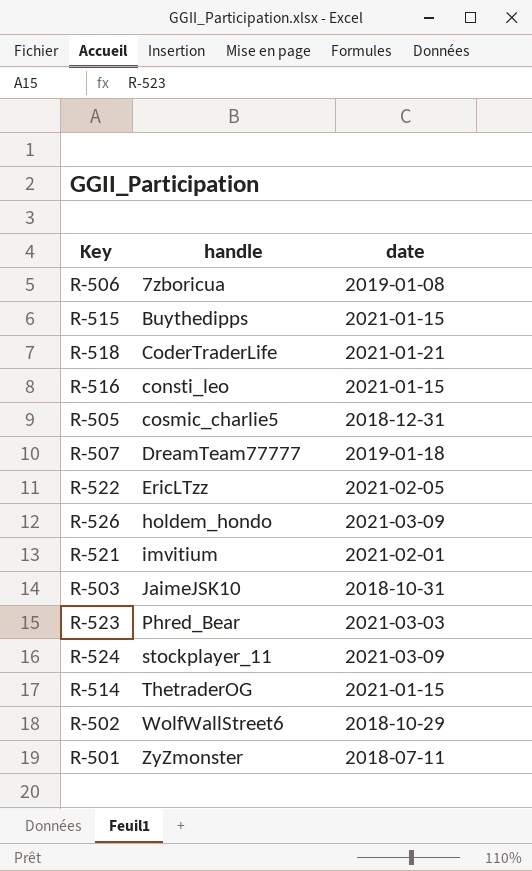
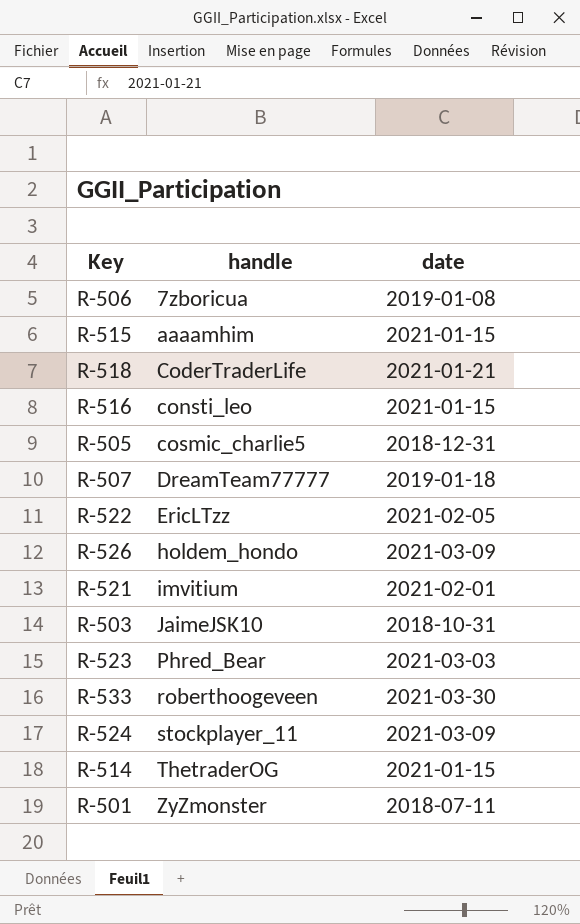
row R-502: WolfWallStreet6 | 2018-10-29 -> none
R-515 | handle: Buythedipps -> aaaamhim
row R-533: none -> roberthoogeveen | 2021-03-30

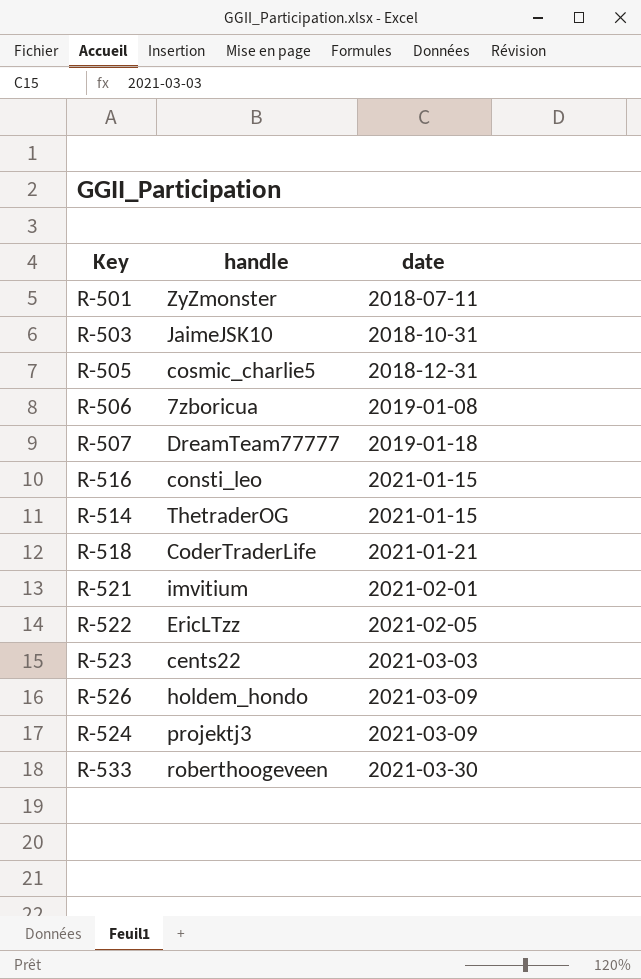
row order: handle ascending -> date ascending
row R-515: aaaamhim | 2021-01-15 -> none
R-523 | handle: Phred_Bear -> cents22
R-524 | handle: stockplayer_11 -> projektj3

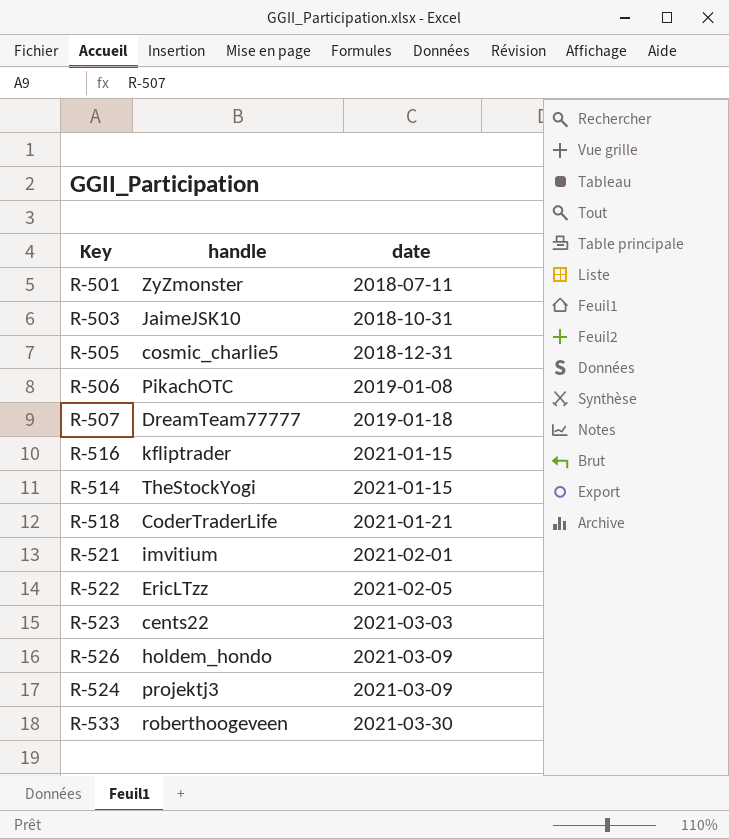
R-506 | handle: 7zboricua -> PikachOTC
R-516 | handle: consti_leo -> kfliptrader
R-514 | handle: ThetraderOG -> TheStockYogi

